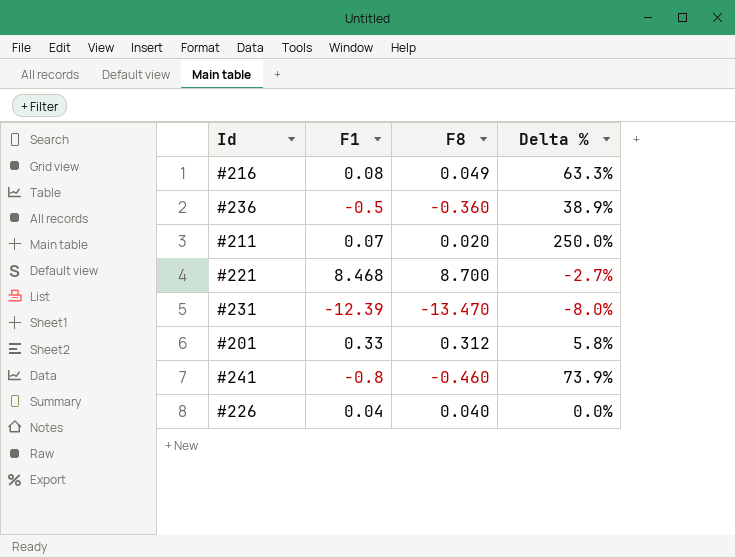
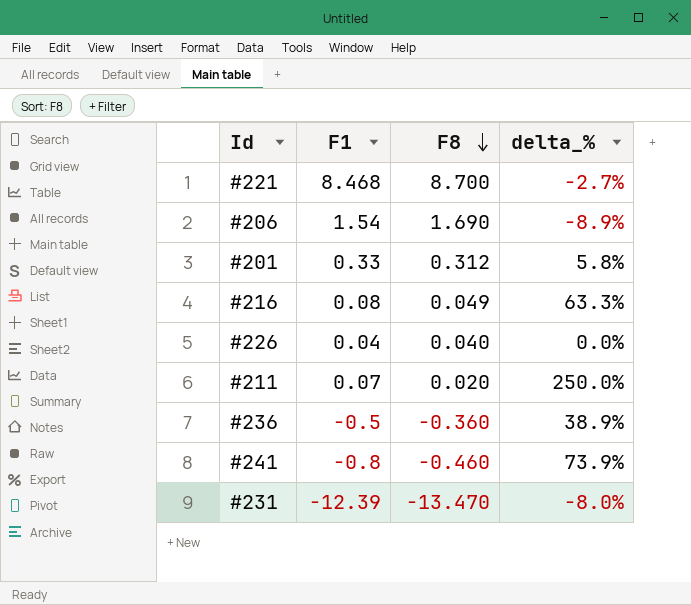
row order: none -> F8 descending
column name: Delta % -> delta_%
row #206: none -> 1.54 | 1.690 | -8.9%

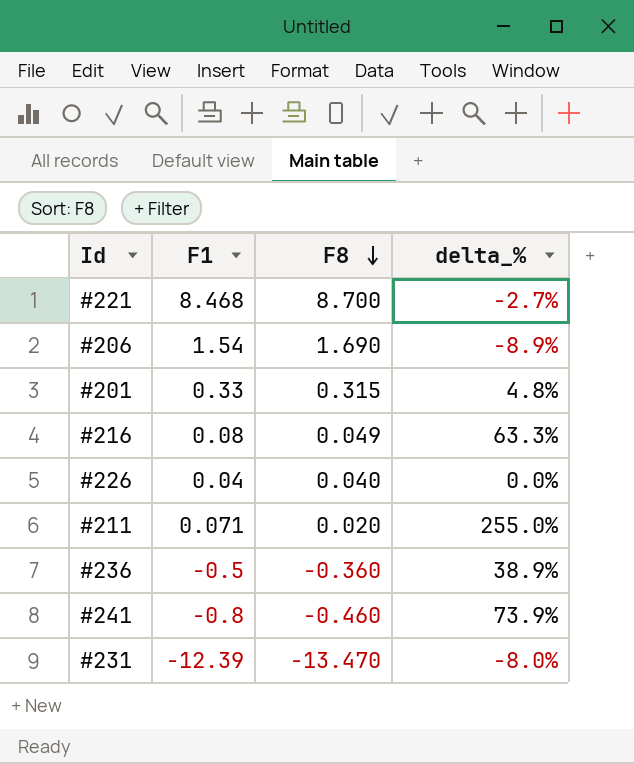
#201 | F8: 0.312 -> 0.315
#201 | delta_%: 5.8% -> 4.8%
#211 | F1: 0.07 -> 0.071
#211 | delta_%: 250.0% -> 255.0%

